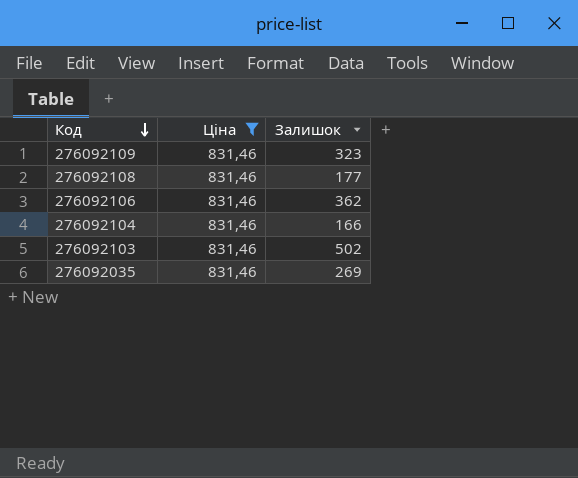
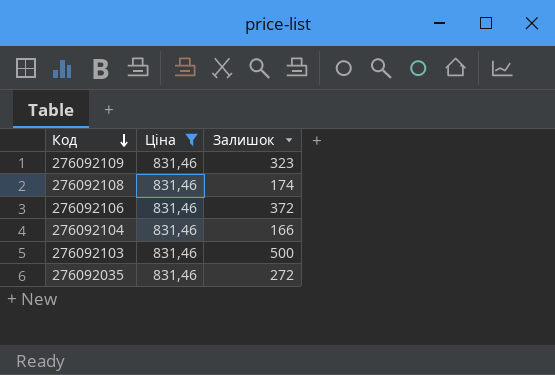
276092108 | Залишок: 177 -> 174
276092106 | Залишок: 362 -> 372
276092103 | Залишок: 502 -> 500
276092035 | Залишок: 269 -> 272

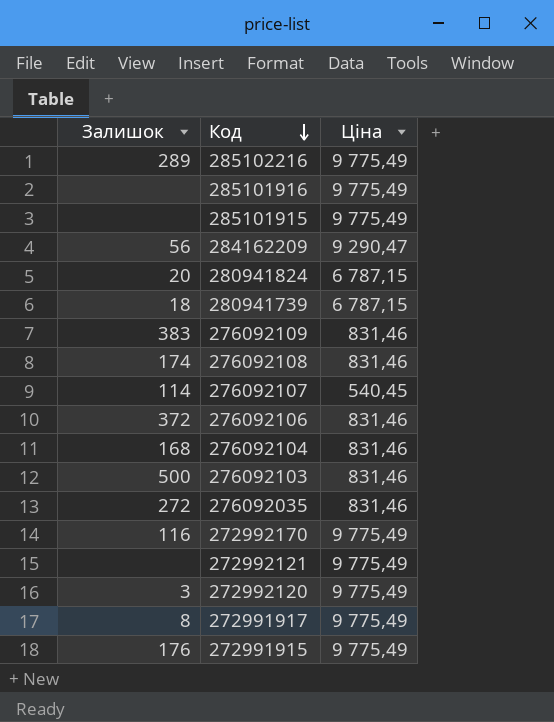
filter: Ціна = 831,46 -> none
column Залишок | position: 3 -> 1
276092109 | Залишок: 323 -> 383
276092104 | Залишок: 166 -> 168

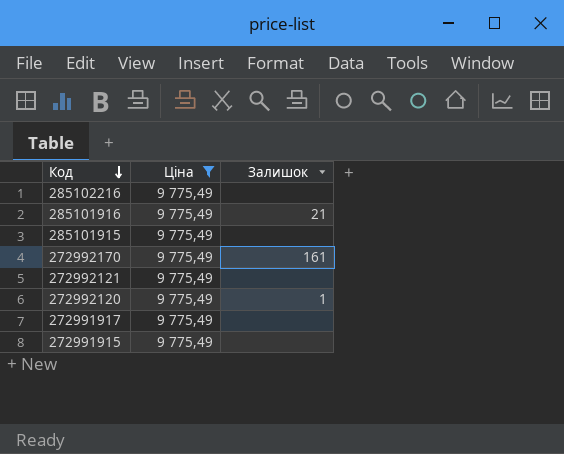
filter: none -> Ціна = 9 775,49
column Залишок | position: 1 -> 3
285102216 | Залишок: 289 -> none
285101916 | Залишок: none -> 21
272992170 | Залишок: 116 -> 161
272992120 | Залишок: 3 -> 1
272991917 | Залишок: 8 -> none
272991915 | Залишок: 176 -> none

